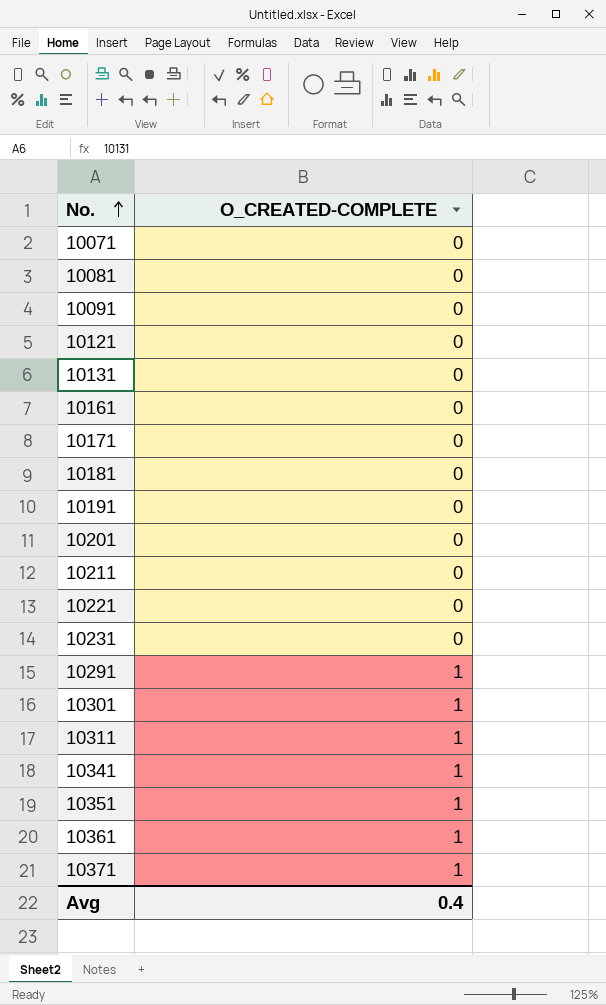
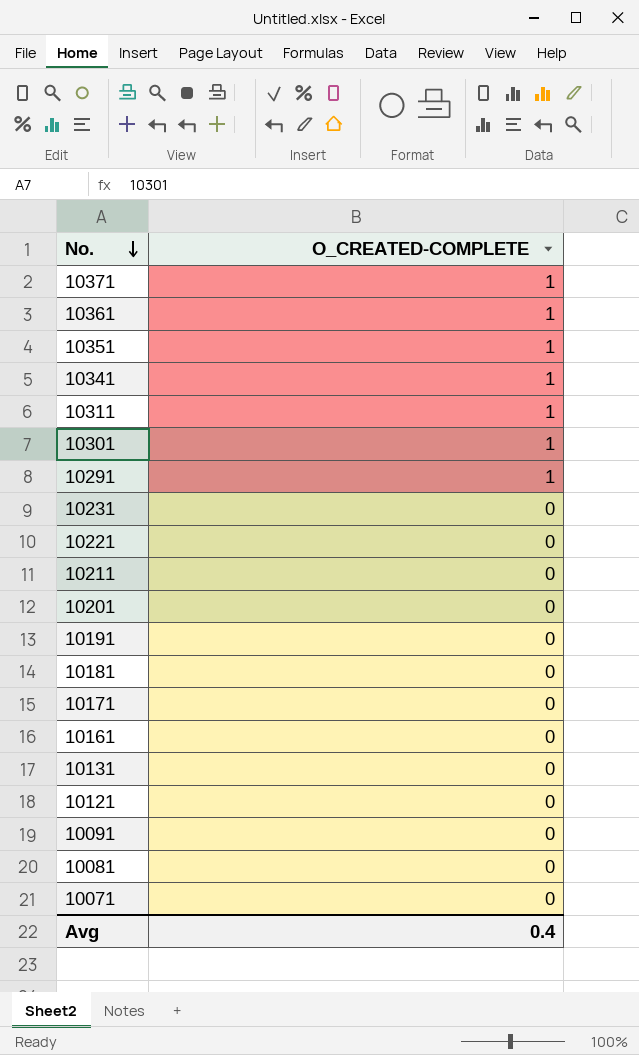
row order: No. ascending -> No. descending

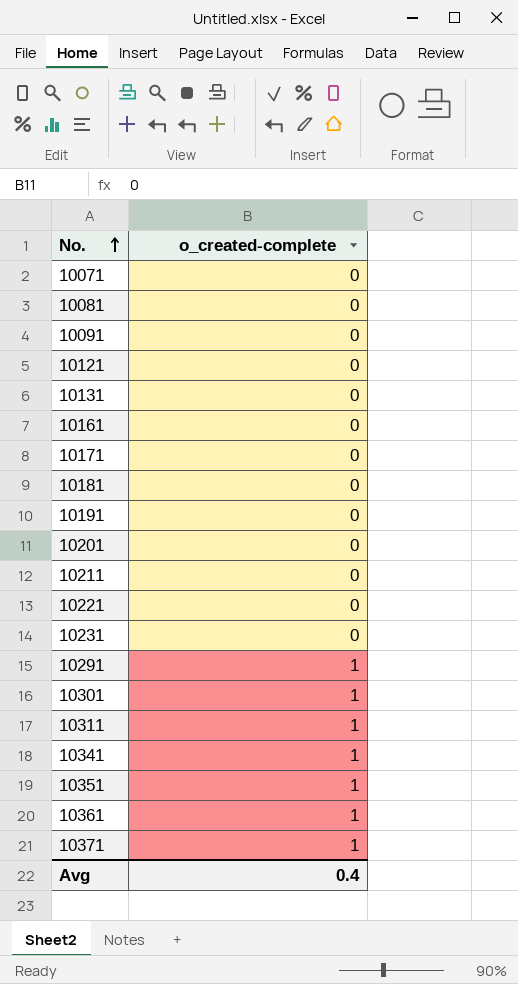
row order: No. descending -> No. ascending
column name: O_CREATED-COMPLETE -> o_created-complete

